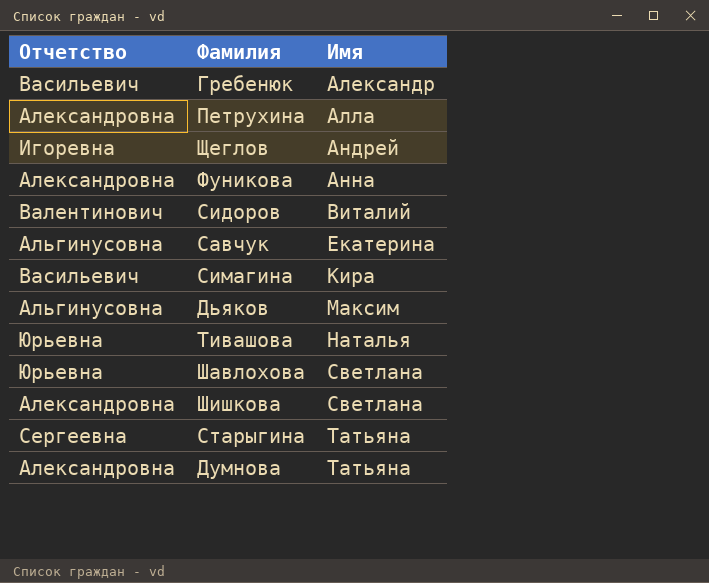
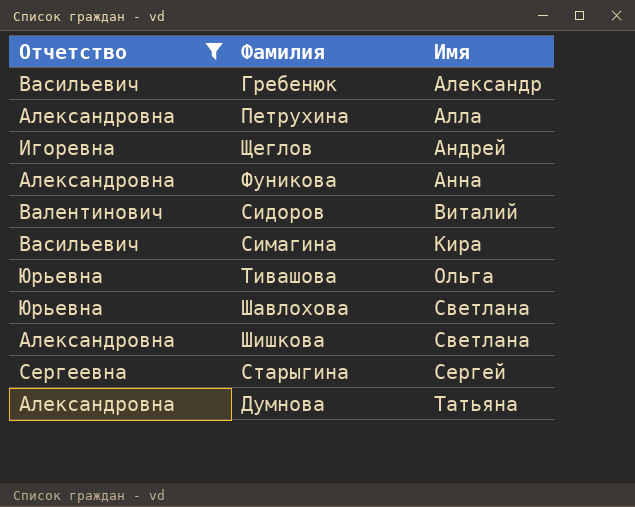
filter: none -> Отчетство != Альгинусовна
Тивашова | Имя: Наталья -> Ольга
Старыгина | Имя: Татьяна -> Сергей

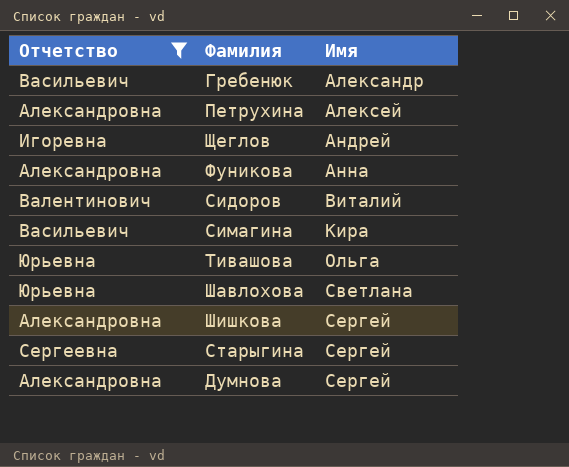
Петрухина | Имя: Алла -> Алексей
Шишкова | Имя: Светлана -> Сергей
Думнова | Имя: Татьяна -> Сергей

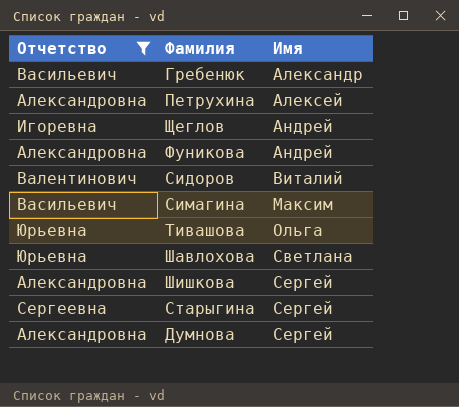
Фуникова | Имя: Анна -> Андрей
Симагина | Имя: Кира -> Максим

